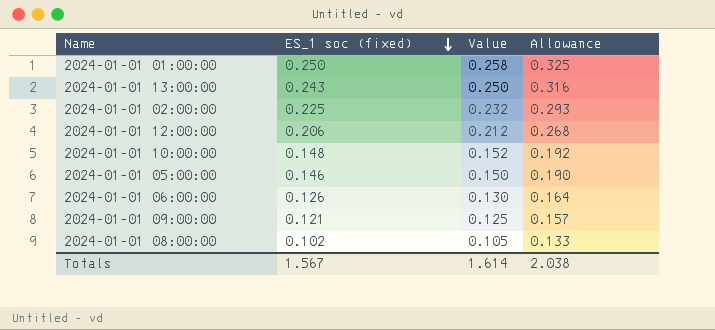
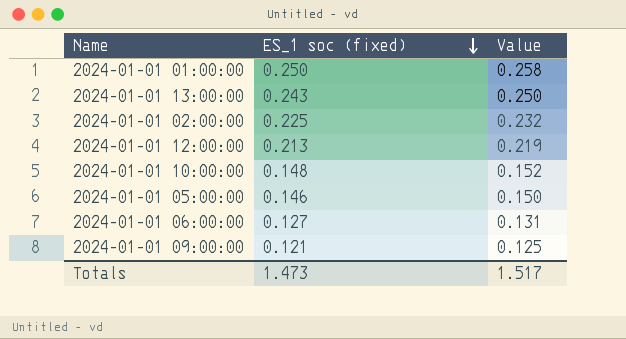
column Allowance | formula: [ES_1 soc (fixed)] * 1.3 -> none
row 2024-01-01 08:00:00: 0.102 | 0.105 | 0.133 -> none
2024-01-01 12:00:00 | ES_1 soc (fixed): 0.206 -> 0.213
2024-01-01 12:00:00 | Value: 0.212 -> 0.219
2024-01-01 06:00:00 | ES_1 soc (fixed): 0.126 -> 0.127
2024-01-01 06:00:00 | Value: 0.130 -> 0.131
Totals | ES_1 soc (fixed): 1.567 -> 1.473
Totals | Value: 1.614 -> 1.517

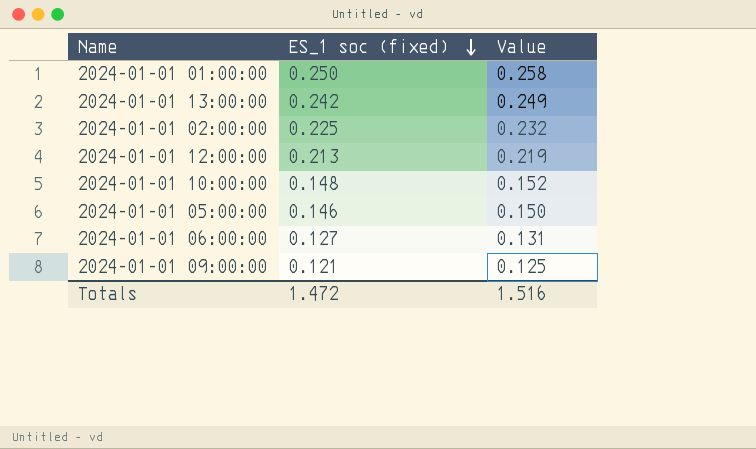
2024-01-01 13:00:00 | ES_1 soc (fixed): 0.243 -> 0.242
2024-01-01 13:00:00 | Value: 0.250 -> 0.249
Totals | ES_1 soc (fixed): 1.473 -> 1.472
Totals | Value: 1.517 -> 1.516

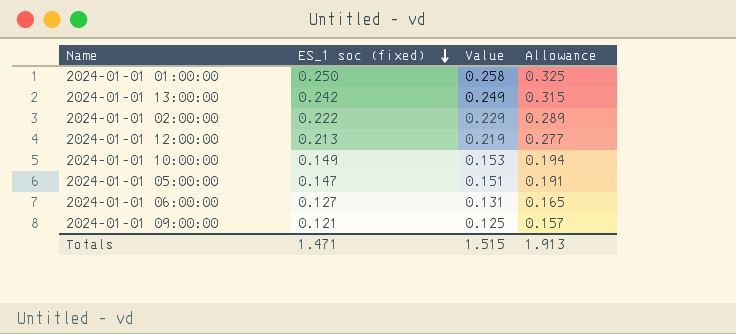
column Allowance | formula: none -> [ES_1 soc (fixed)] * 1.3
2024-01-01 02:00:00 | ES_1 soc (fixed): 0.225 -> 0.222
2024-01-01 02:00:00 | Value: 0.232 -> 0.229
2024-01-01 10:00:00 | ES_1 soc (fixed): 0.148 -> 0.149
2024-01-01 10:00:00 | Value: 0.152 -> 0.153
2024-01-01 05:00:00 | ES_1 soc (fixed): 0.146 -> 0.147
2024-01-01 05:00:00 | Value: 0.150 -> 0.151
Totals | ES_1 soc (fixed): 1.472 -> 1.471
Totals | Value: 1.516 -> 1.515

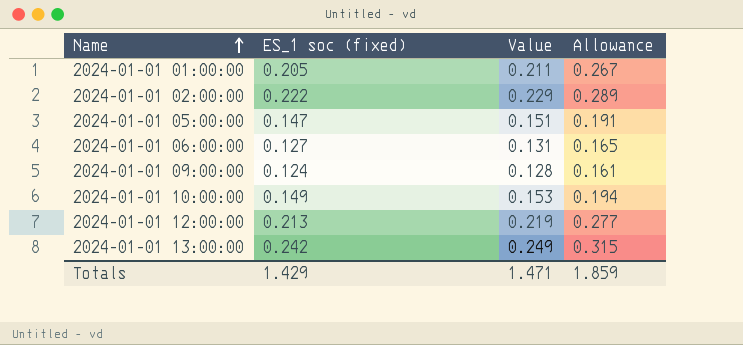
row order: ES_1 soc (fixed) descending -> Name ascending
2024-01-01 01:00:00 | ES_1 soc (fixed): 0.250 -> 0.205
2024-01-01 01:00:00 | Value: 0.258 -> 0.211
2024-01-01 01:00:00 | Allowance: 0.325 -> 0.267
2024-01-01 09:00:00 | ES_1 soc (fixed): 0.121 -> 0.124
2024-01-01 09:00:00 | Value: 0.125 -> 0.128
2024-01-01 09:00:00 | Allowance: 0.157 -> 0.161
Totals | ES_1 soc (fixed): 1.471 -> 1.429
Totals | Value: 1.515 -> 1.471
Totals | Allowance: 1.913 -> 1.859

